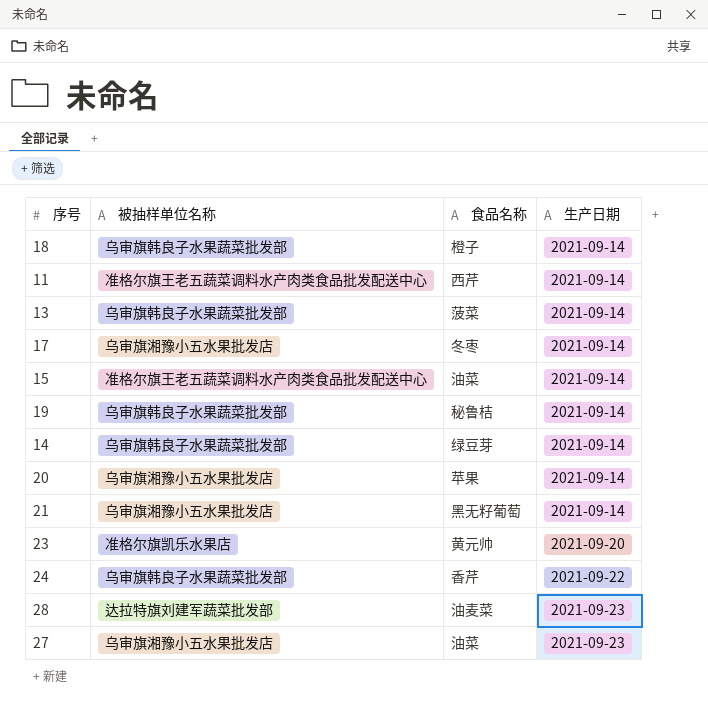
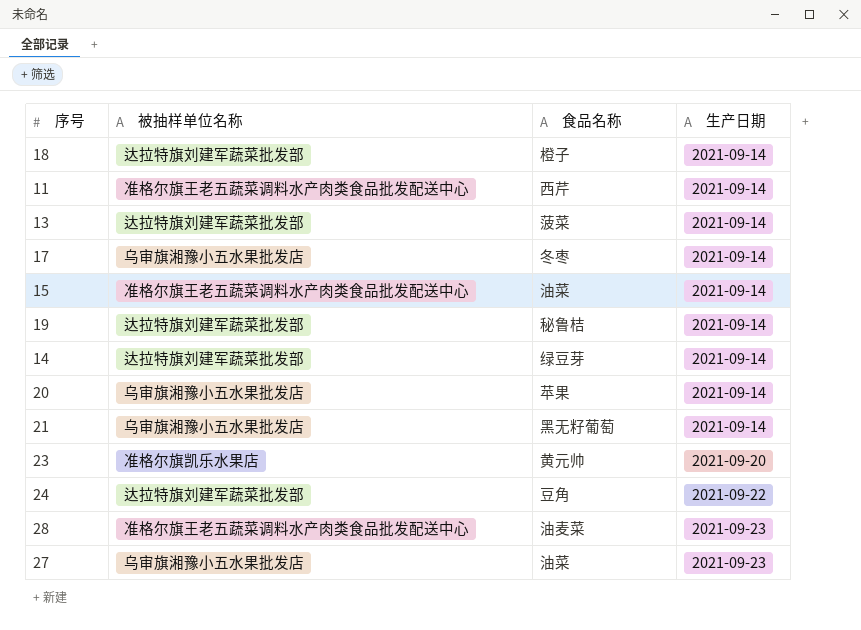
18 | 被抽样单位名称: 乌审旗韩良子水果蔬菜批发部 -> 达拉特旗刘建军蔬菜批发部
13 | 被抽样单位名称: 乌审旗韩良子水果蔬菜批发部 -> 达拉特旗刘建军蔬菜批发部
19 | 被抽样单位名称: 乌审旗韩良子水果蔬菜批发部 -> 达拉特旗刘建军蔬菜批发部
14 | 被抽样单位名称: 乌审旗韩良子水果蔬菜批发部 -> 达拉特旗刘建军蔬菜批发部
24 | 被抽样单位名称: 乌审旗韩良子水果蔬菜批发部 -> 达拉特旗刘建军蔬菜批发部
24 | 食品名称: 香芹 -> 豆角
28 | 被抽样单位名称: 达拉特旗刘建军蔬菜批发部 -> 准格尔旗王老五蔬菜调料水产肉类食品批发配送中心

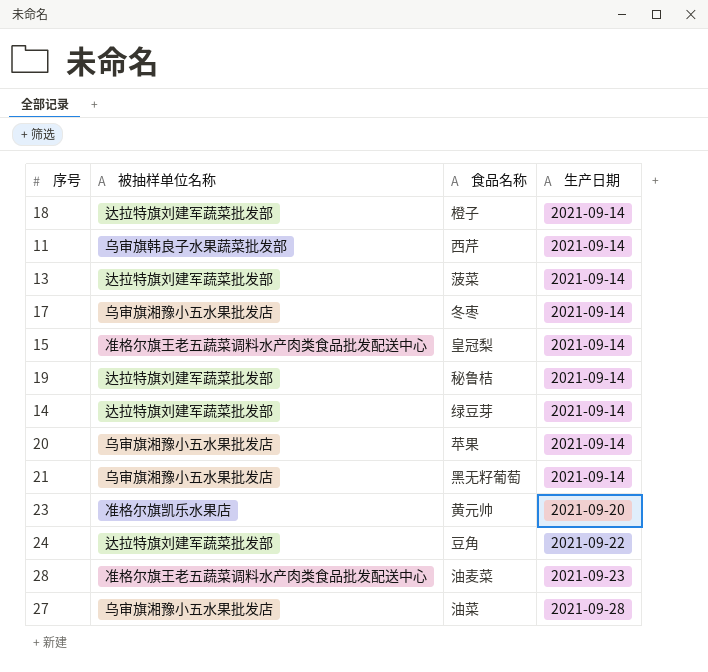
11 | 被抽样单位名称: 准格尔旗王老五蔬菜调料水产肉类食品批发配送中心 -> 乌审旗韩良子水果蔬菜批发部
15 | 食品名称: 油菜 -> 皇冠梨
27 | 生产日期: 2021-09-23 -> 2021-09-28

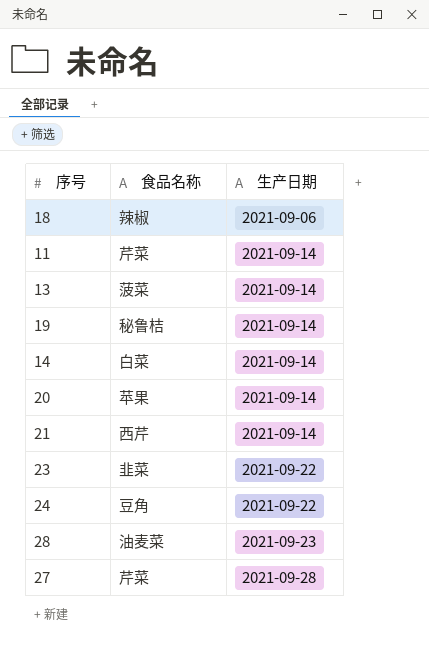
column 被抽样单位名称 | position: 2 -> none
row 17: 乌审旗湘豫小五水果批发店 | 冬枣 | 2021-09-14 -> none
row 15: 准格尔旗王老五蔬菜调料水产肉类食品批发配送中心 | 皇冠梨 | 2021-09-14 -> none
18 | 食品名称: 橙子 -> 辣椒
18 | 生产日期: 2021-09-14 -> 2021-09-06
11 | 食品名称: 西芹 -> 芹菜
14 | 食品名称: 绿豆芽 -> 白菜
21 | 食品名称: 黑无籽葡萄 -> 西芹
23 | 食品名称: 黄元帅 -> 韭菜
23 | 生产日期: 2021-09-20 -> 2021-09-22
27 | 食品名称: 油菜 -> 芹菜

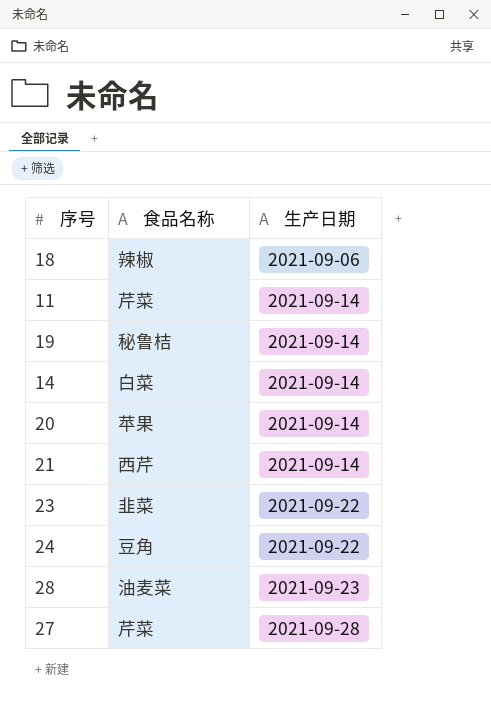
row 13: 菠菜 | 2021-09-14 -> none

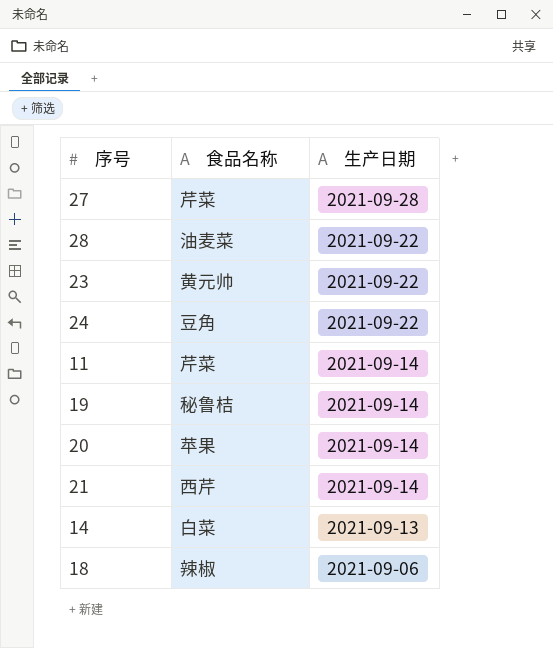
row order: 生产日期 ascending -> 生产日期 descending
28 | 生产日期: 2021-09-23 -> 2021-09-22
23 | 食品名称: 韭菜 -> 黄元帅
14 | 生产日期: 2021-09-14 -> 2021-09-13

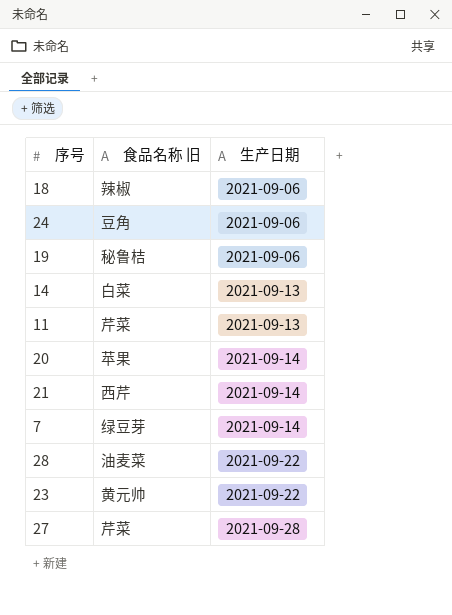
row order: 生产日期 descending -> 生产日期 ascending
column name: 食品名称 -> 食品名称 旧
24 | 生产日期: 2021-09-22 -> 2021-09-06
19 | 生产日期: 2021-09-14 -> 2021-09-06
11 | 生产日期: 2021-09-14 -> 2021-09-13
row 7: none -> 绿豆芽 | 2021-09-14

